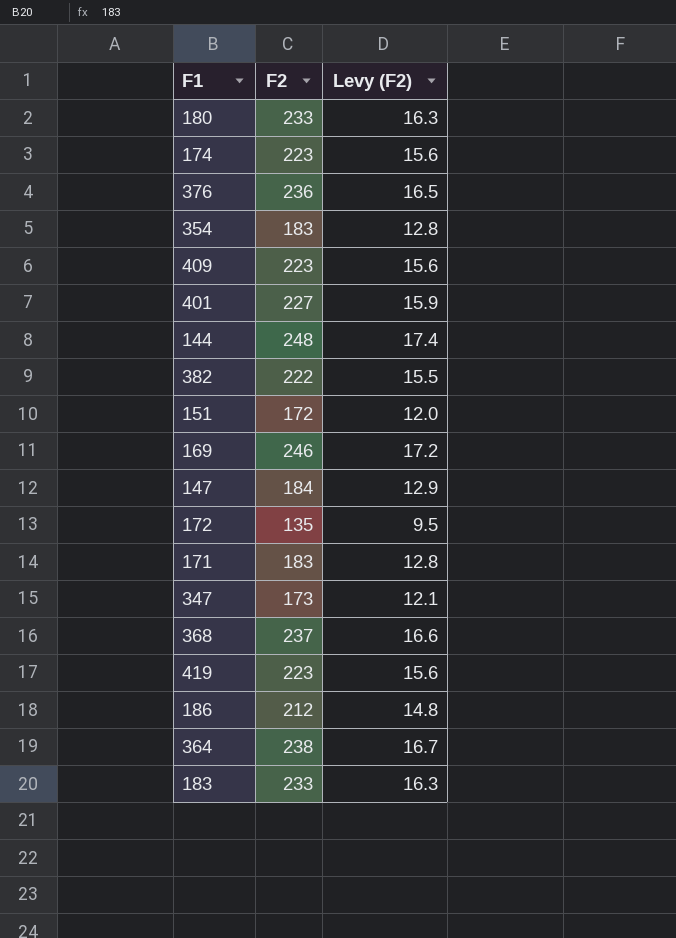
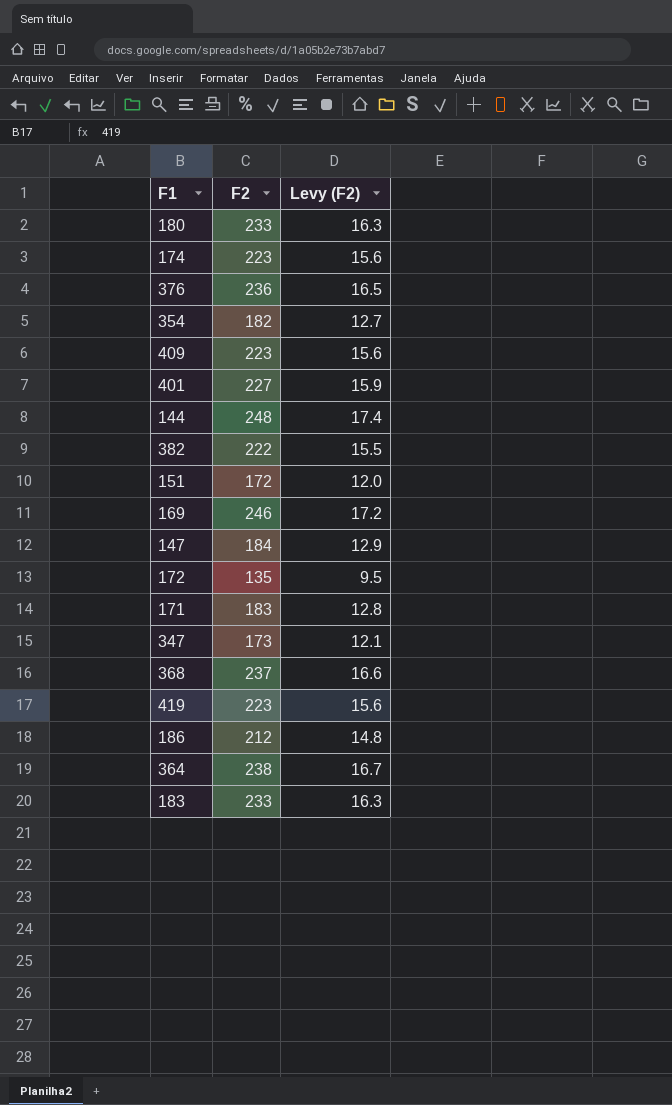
354 | F2: 183 -> 182
354 | Levy (F2): 12.8 -> 12.7

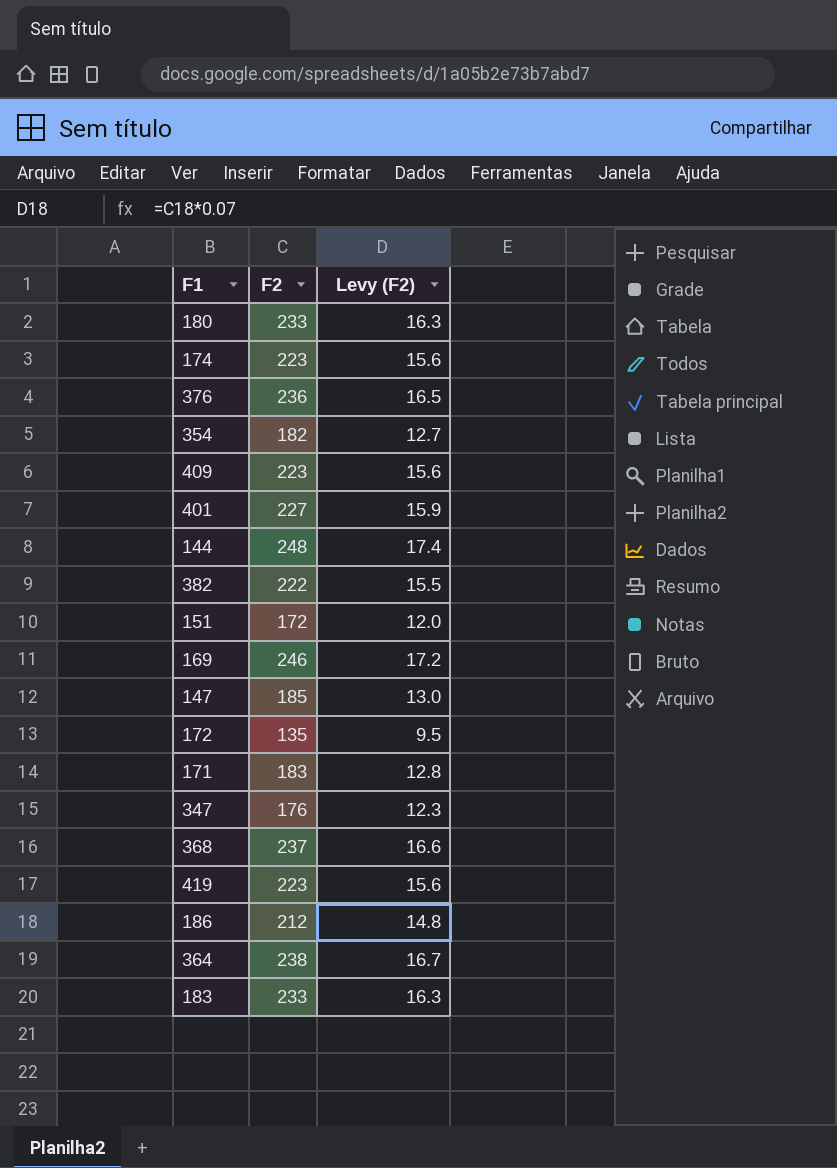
147 | F2: 184 -> 185
147 | Levy (F2): 12.9 -> 13.0
347 | F2: 173 -> 176
347 | Levy (F2): 12.1 -> 12.3

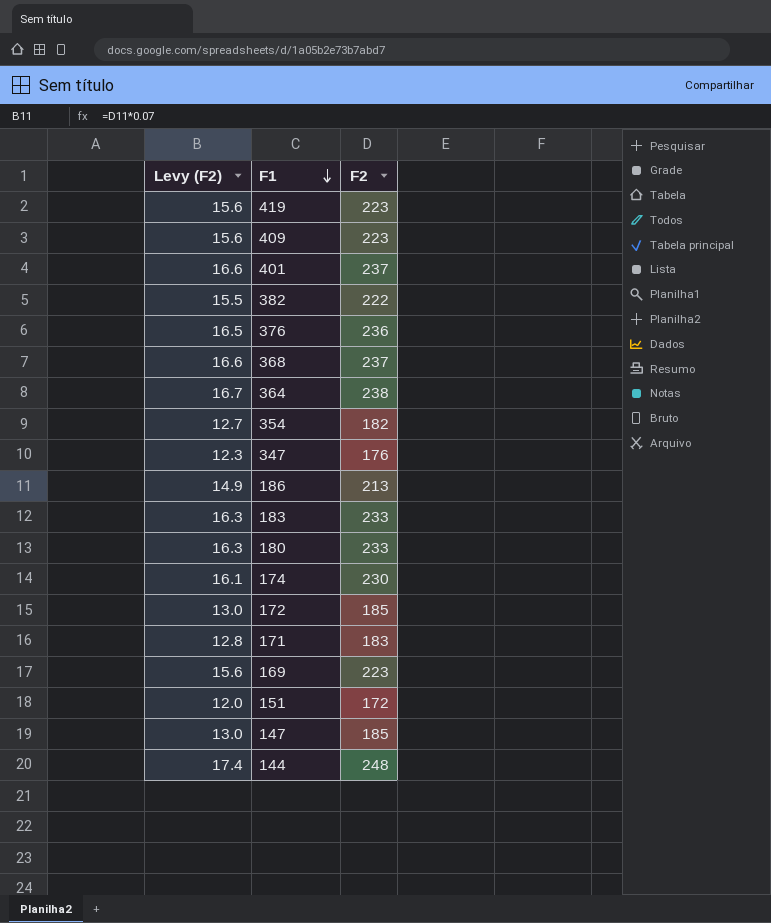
row order: none -> F1 descending
column Levy (F2) | position: 3 -> 1
401 | Levy (F2): 15.9 -> 16.6
401 | F2: 227 -> 237
186 | Levy (F2): 14.8 -> 14.9
186 | F2: 212 -> 213
174 | Levy (F2): 15.6 -> 16.1
174 | F2: 223 -> 230
172 | Levy (F2): 9.5 -> 13.0
172 | F2: 135 -> 185
169 | Levy (F2): 17.2 -> 15.6
169 | F2: 246 -> 223

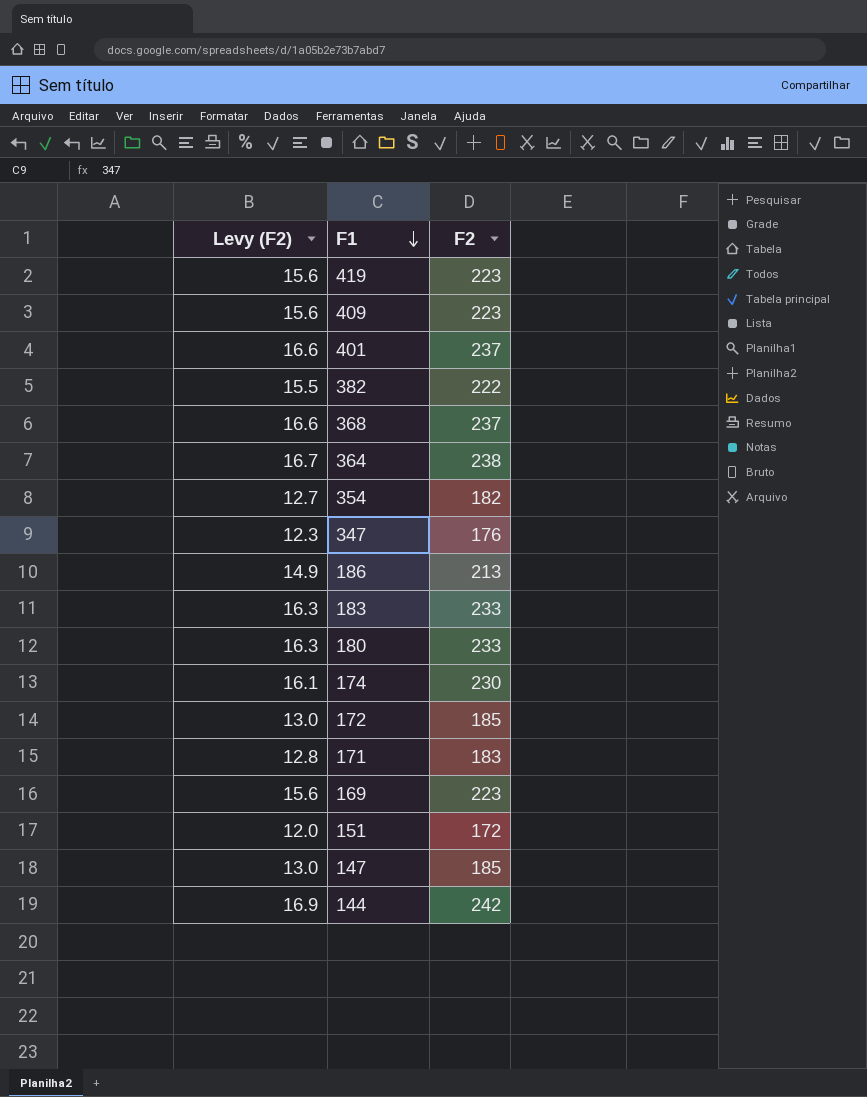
row 376: 16.5 | 236 -> none
144 | Levy (F2): 17.4 -> 16.9
144 | F2: 248 -> 242

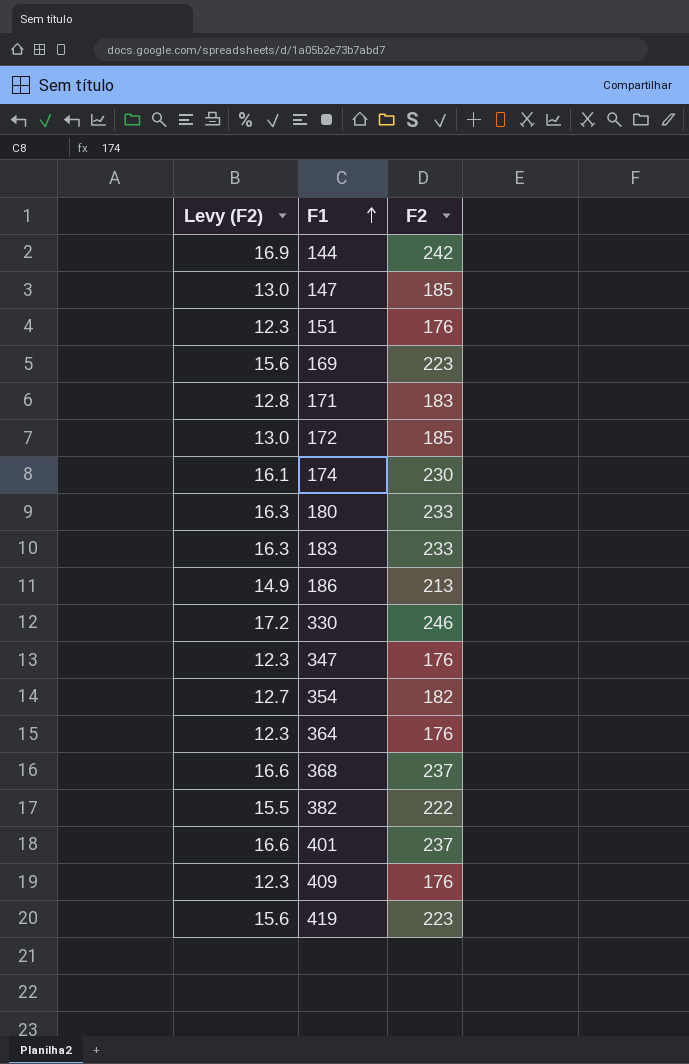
row order: F1 descending -> F1 ascending
151 | Levy (F2): 12.0 -> 12.3
151 | F2: 172 -> 176
row 330: none -> 17.2 | 246
364 | Levy (F2): 16.7 -> 12.3
364 | F2: 238 -> 176
409 | Levy (F2): 15.6 -> 12.3
409 | F2: 223 -> 176

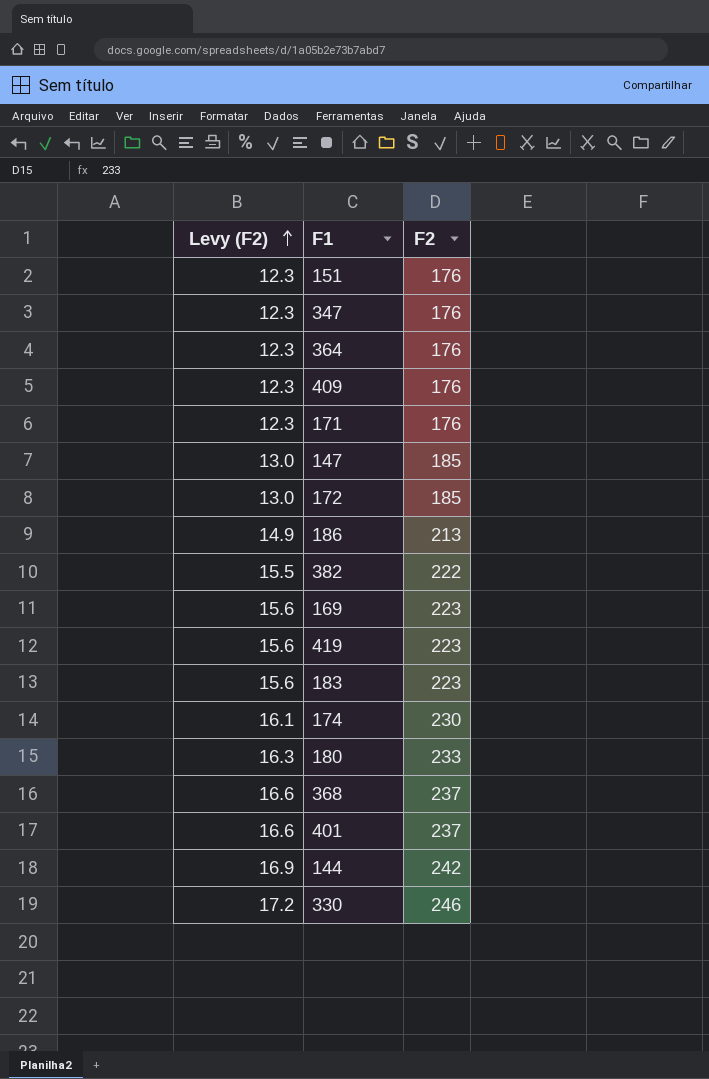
row order: F1 ascending -> Levy (F2) ascending
row 354: 12.7 | 182 -> none
171 | Levy (F2): 12.8 -> 12.3
171 | F2: 183 -> 176
183 | Levy (F2): 16.3 -> 15.6
183 | F2: 233 -> 223

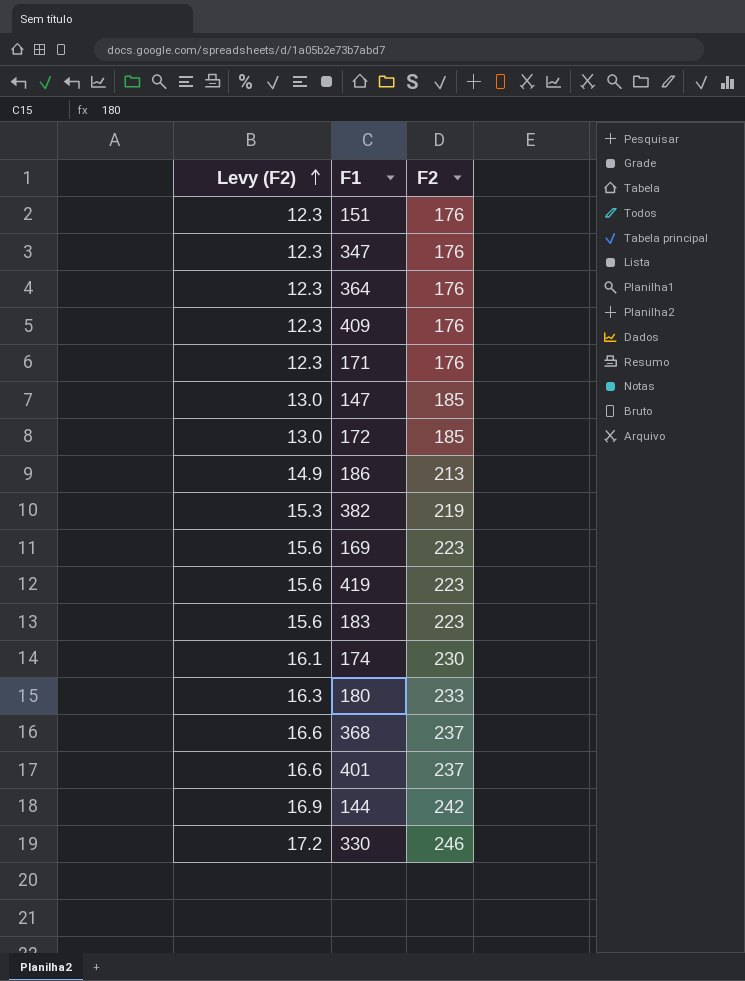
382 | Levy (F2): 15.5 -> 15.3
382 | F2: 222 -> 219

